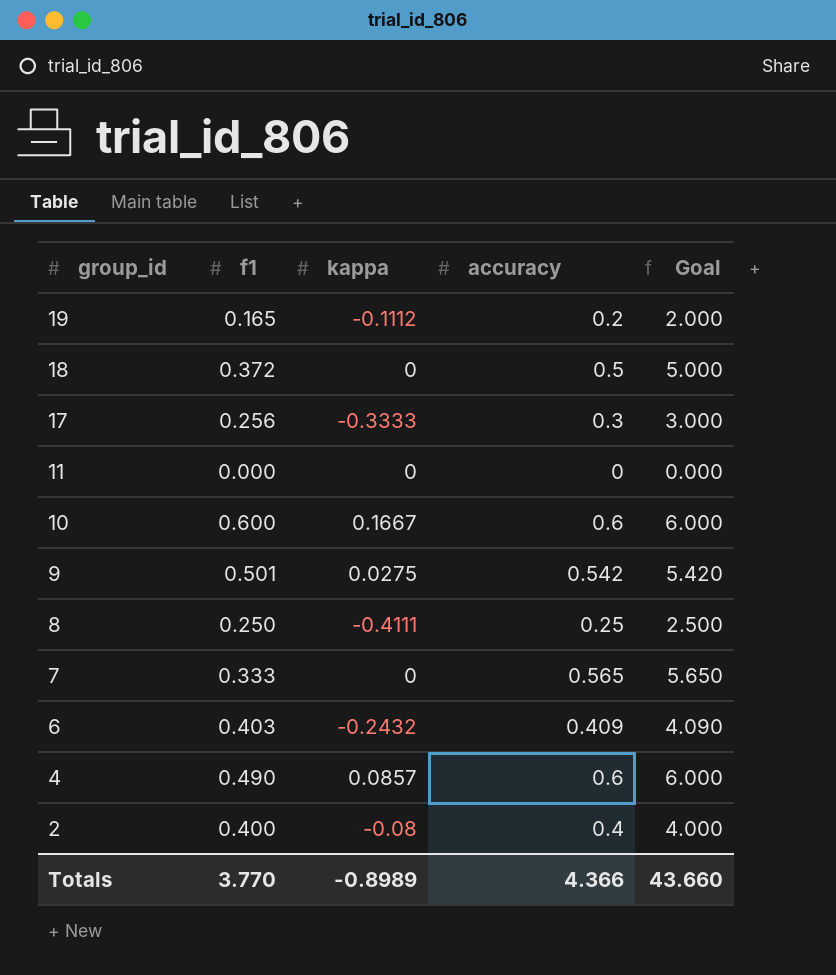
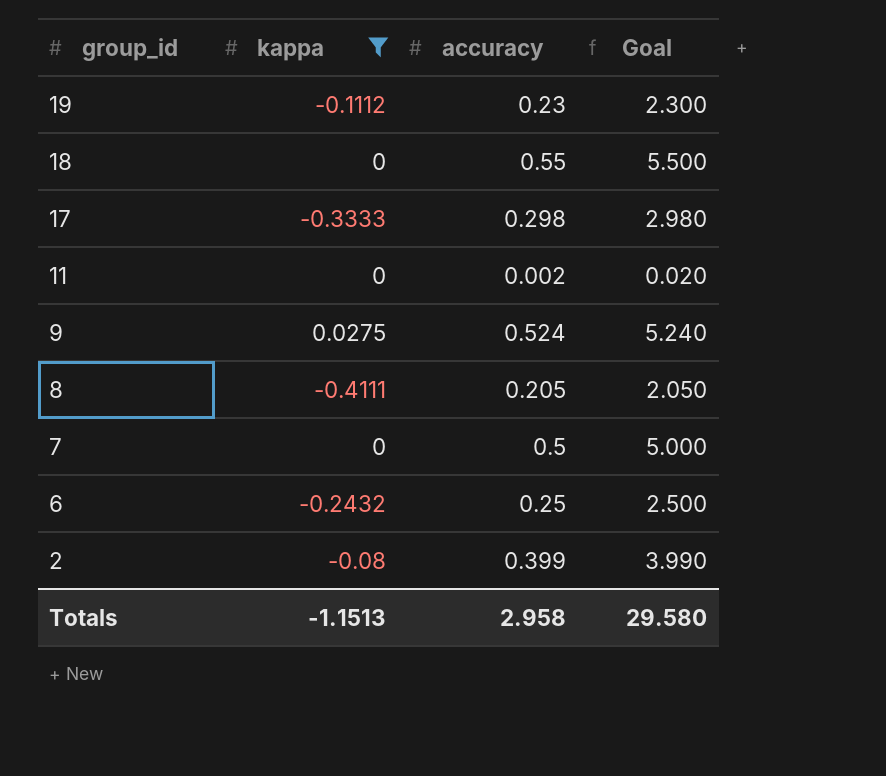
filter: none -> kappa <= 0.0275
column f1 | position: 2 -> none
19 | accuracy: 0.2 -> 0.23
19 | Goal: 2.000 -> 2.300
18 | accuracy: 0.5 -> 0.55
18 | Goal: 5.000 -> 5.500
17 | accuracy: 0.3 -> 0.298
17 | Goal: 3.000 -> 2.980
11 | accuracy: 0 -> 0.002
11 | Goal: 0.000 -> 0.020
9 | accuracy: 0.542 -> 0.524
9 | Goal: 5.420 -> 5.240
8 | accuracy: 0.25 -> 0.205
8 | Goal: 2.500 -> 2.050
7 | accuracy: 0.565 -> 0.5
7 | Goal: 5.650 -> 5.000
6 | accuracy: 0.409 -> 0.25
6 | Goal: 4.090 -> 2.500
2 | accuracy: 0.4 -> 0.399
2 | Goal: 4.000 -> 3.990
Totals | kappa: -0.8989 -> -1.1513
Totals | accuracy: 4.366 -> 2.958
Totals | Goal: 43.660 -> 29.580

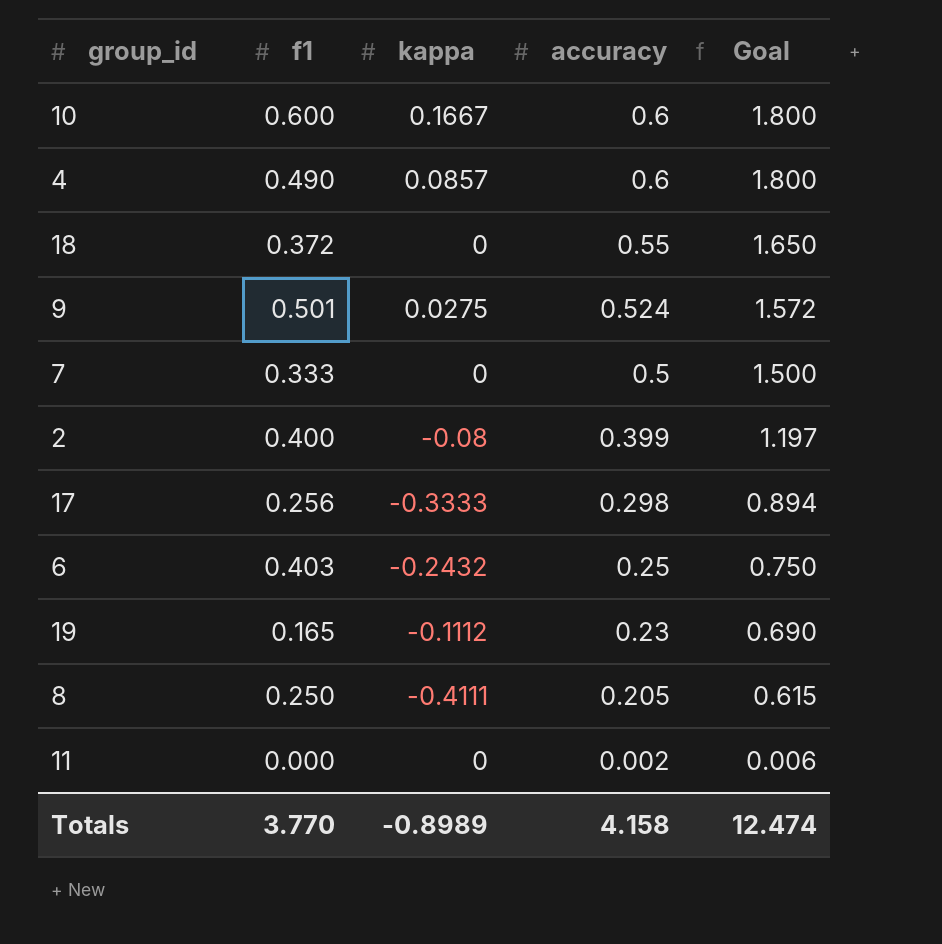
filter: kappa <= 0.0275 -> none
row order: group_id descending -> accuracy descending
column f1 | position: none -> 2
column Goal | formula: [accuracy] * 10 -> [accuracy] * 3
Totals | kappa: -1.1513 -> -0.8989
Totals | accuracy: 2.958 -> 4.158
Totals | Goal: 29.580 -> 12.474

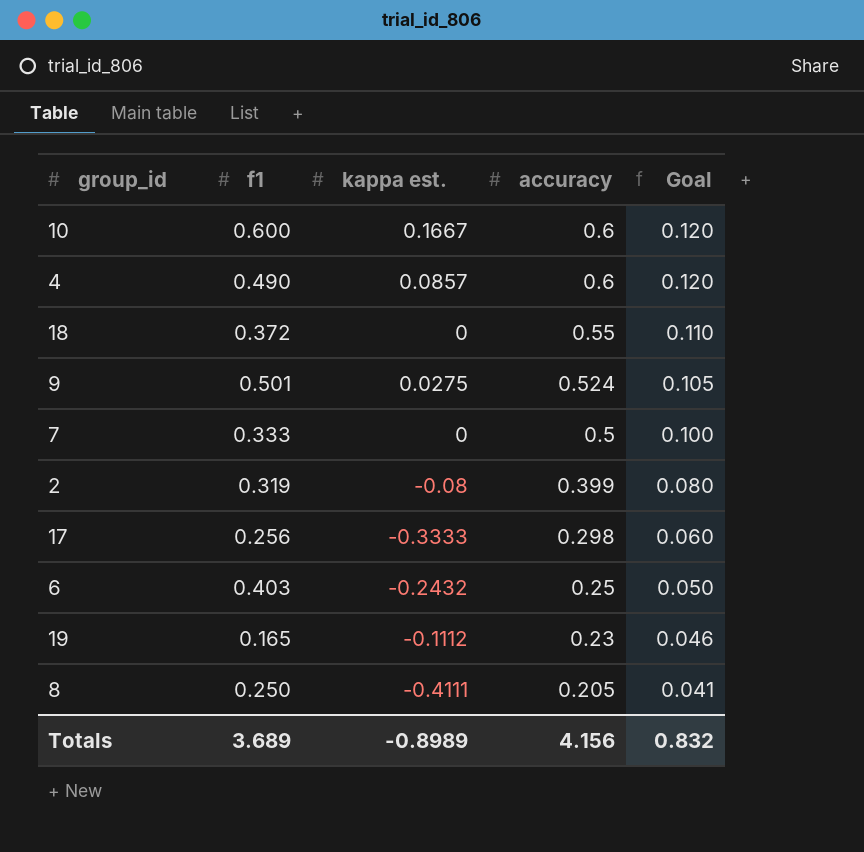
column name: kappa -> kappa est.
column Goal | formula: [accuracy] * 3 -> [accuracy] * 0.2
row 11: 0.000 | 0 | 0.002 | 0.006 -> none
2 | f1: 0.400 -> 0.319
Totals | f1: 3.770 -> 3.689
Totals | accuracy: 4.158 -> 4.156
Totals | Goal: 12.474 -> 0.832

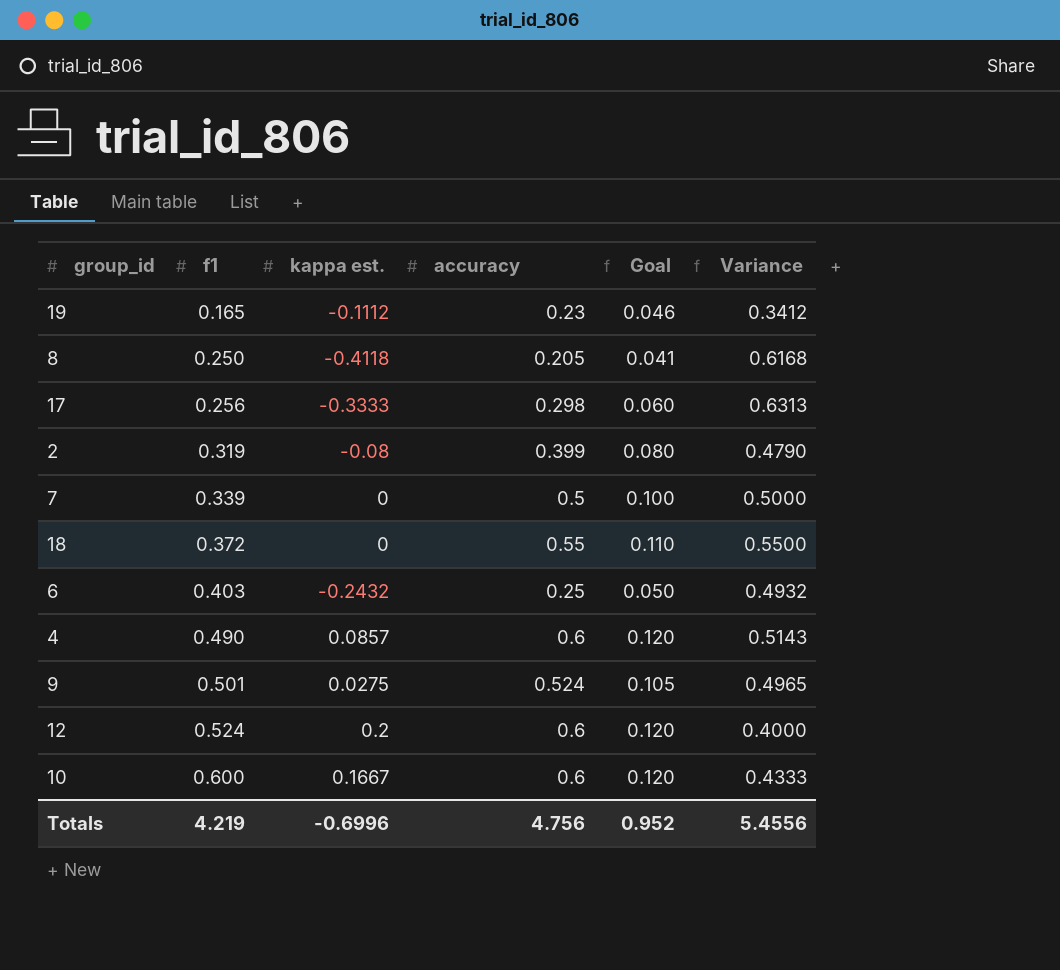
row order: accuracy descending -> f1 ascending
column Variance | formula: none -> [accuracy] - [kappa est.]
8 | kappa est.: -0.4111 -> -0.4118
7 | f1: 0.333 -> 0.339
row 12: none -> 0.524 | 0.2 | 0.6 | 0.120 | 0.4000
Totals | f1: 3.689 -> 4.219
Totals | kappa est.: -0.8989 -> -0.6996
Totals | accuracy: 4.156 -> 4.756
Totals | Goal: 0.832 -> 0.952

